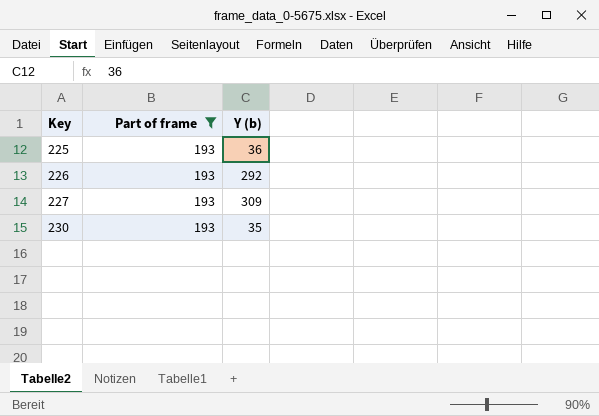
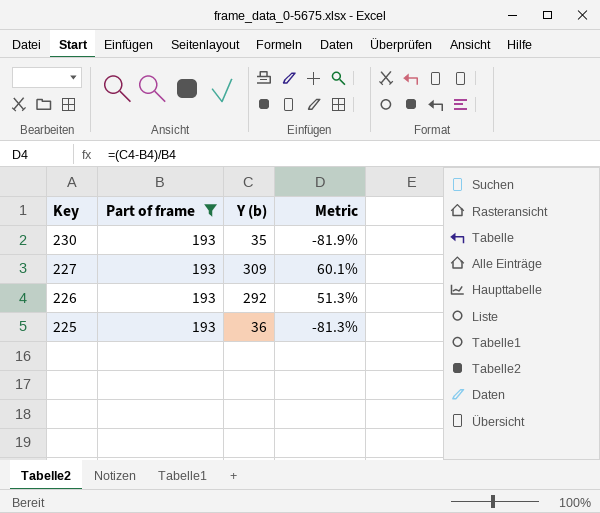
row order: Key ascending -> Key descending
column Metric | formula: none -> ([Y (b)] - [Part of frame]) / [Part of frame]

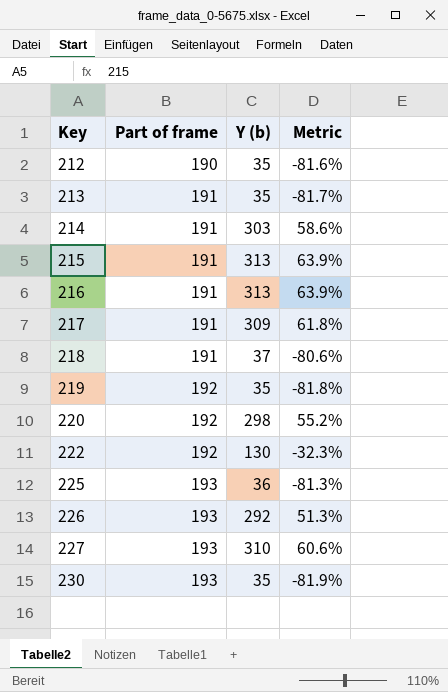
filter: Part of frame = 193 -> none
row order: Key descending -> Key ascending
227 | Y (b): 309 -> 310
227 | Metric: 60.1% -> 60.6%

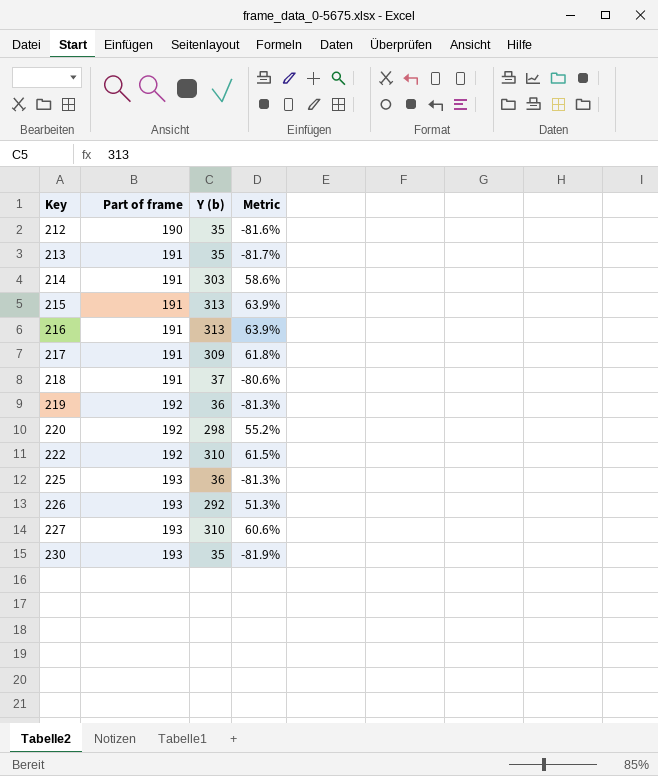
219 | Y (b): 35 -> 36
219 | Metric: -81.8% -> -81.3%
222 | Y (b): 130 -> 310
222 | Metric: -32.3% -> 61.5%

